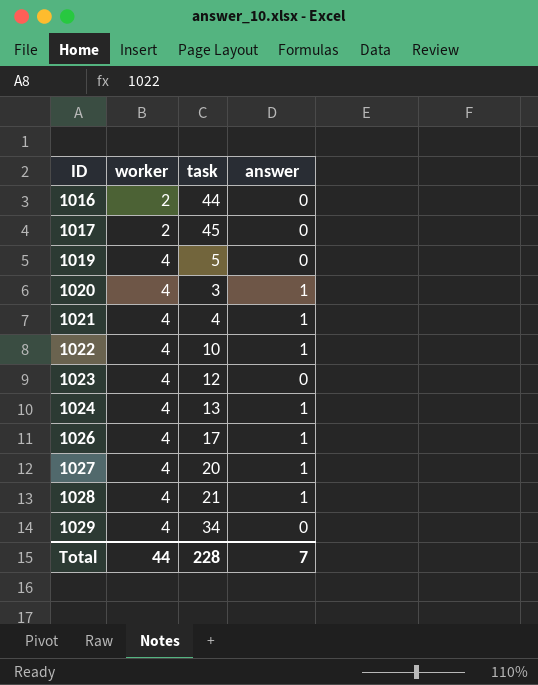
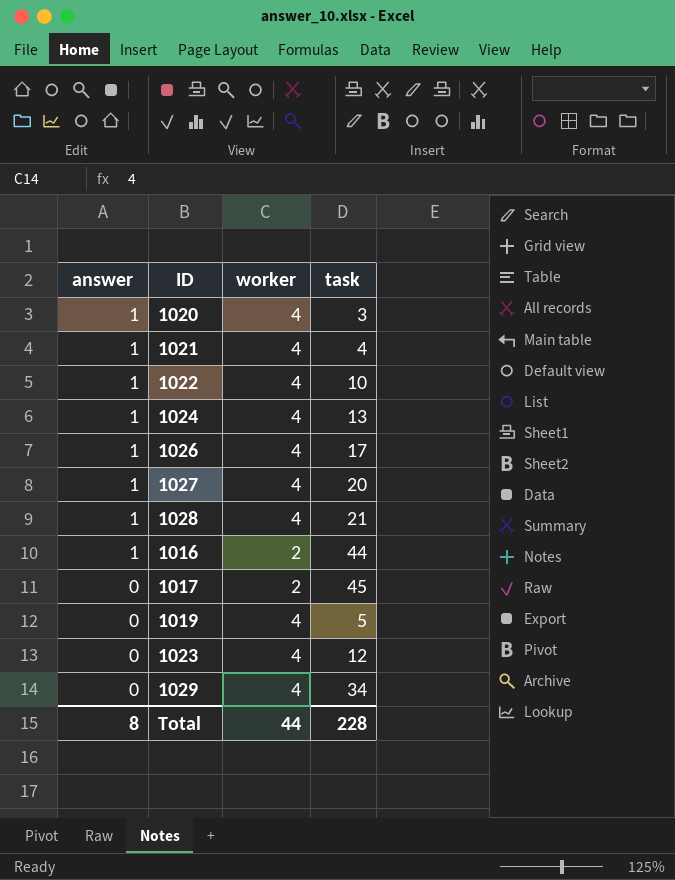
row order: ID ascending -> answer descending
column answer | position: 4 -> 1
1016 | answer: 0 -> 1
Total | answer: 7 -> 8

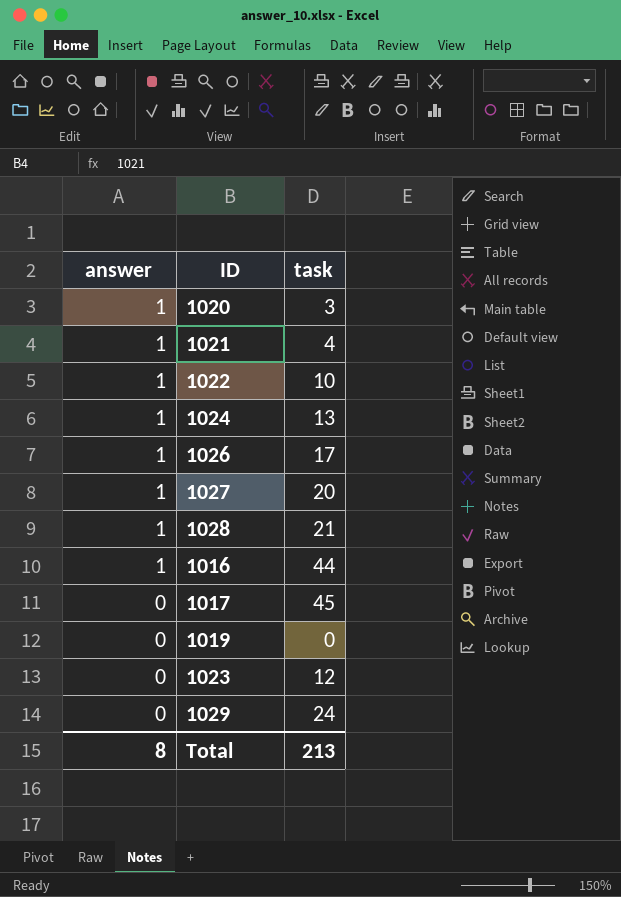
column worker | position: 3 -> none
1019 | task: 5 -> 0
1029 | task: 34 -> 24
Total | task: 228 -> 213

